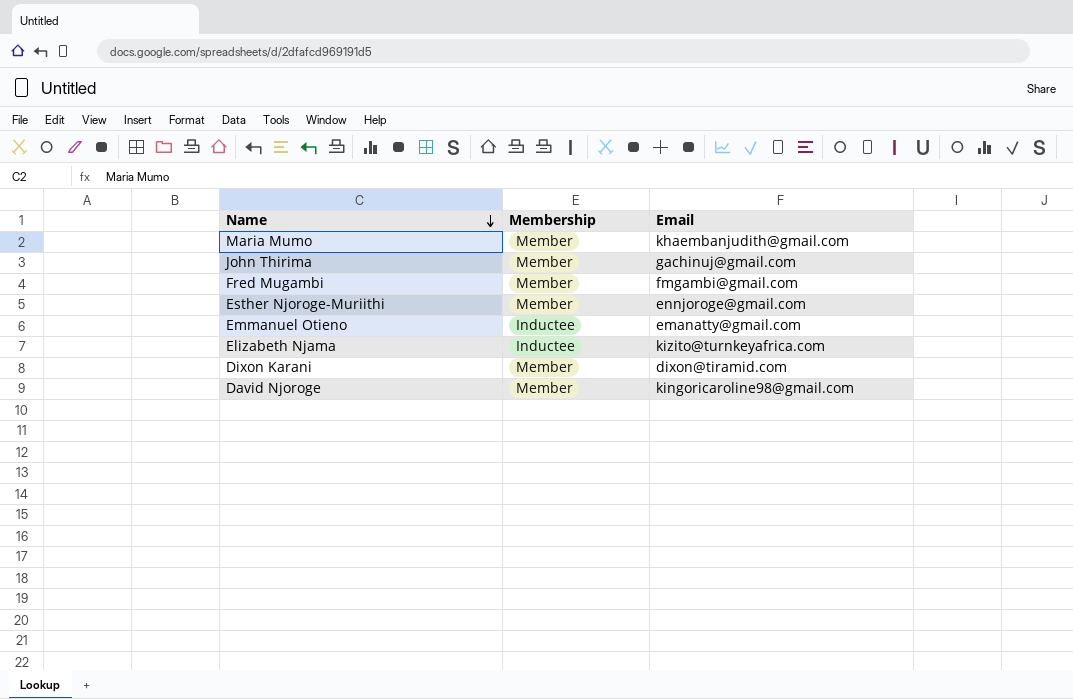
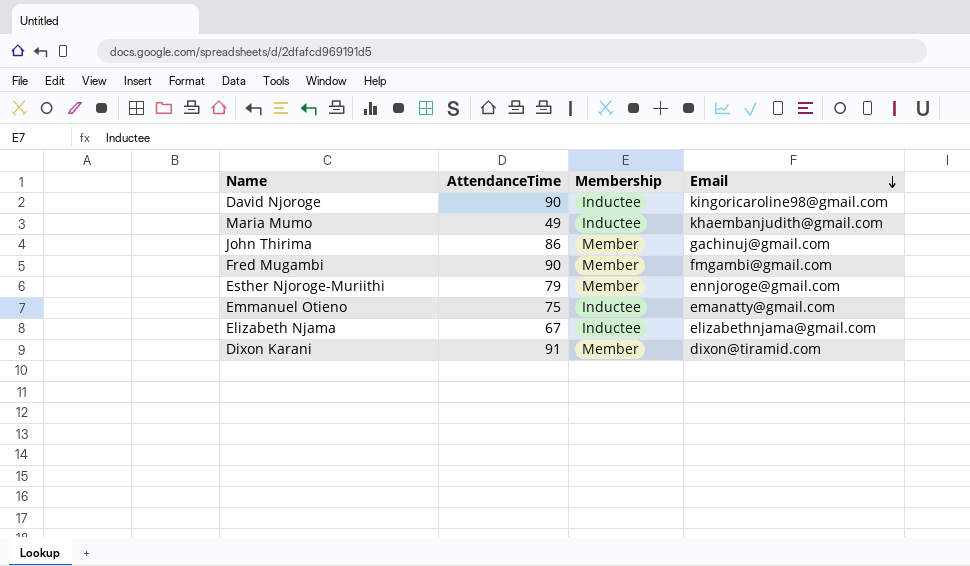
row order: Name descending -> Email descending
column AttendanceTime | position: none -> 2
David Njoroge | Membership: Member -> Inductee
Maria Mumo | Membership: Member -> Inductee
Elizabeth Njama | Email: kizito@turnkeyafrica.com -> elizabethnjama@gmail.com

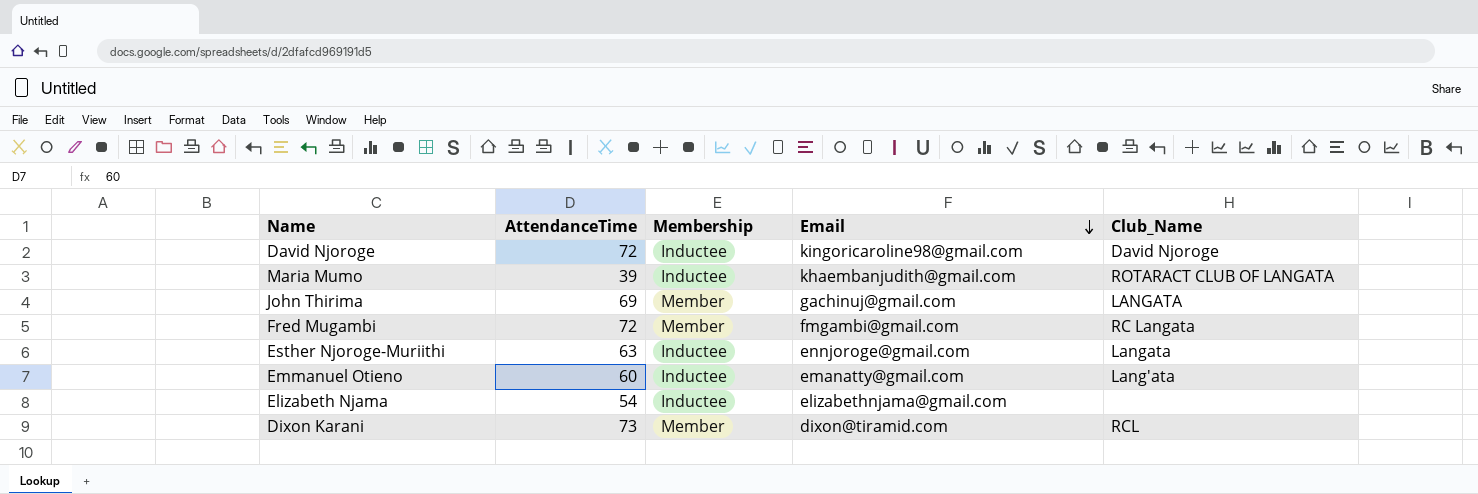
column Club_Name | position: none -> 5
David Njoroge | AttendanceTime: 90 -> 72
Maria Mumo | AttendanceTime: 49 -> 39
John Thirima | AttendanceTime: 86 -> 69
Fred Mugambi | AttendanceTime: 90 -> 72
Esther Njoroge-Muriithi | AttendanceTime: 79 -> 63
Esther Njoroge-Muriithi | Membership: Member -> Inductee
Emmanuel Otieno | AttendanceTime: 75 -> 60
Elizabeth Njama | AttendanceTime: 67 -> 54
Dixon Karani | AttendanceTime: 91 -> 73

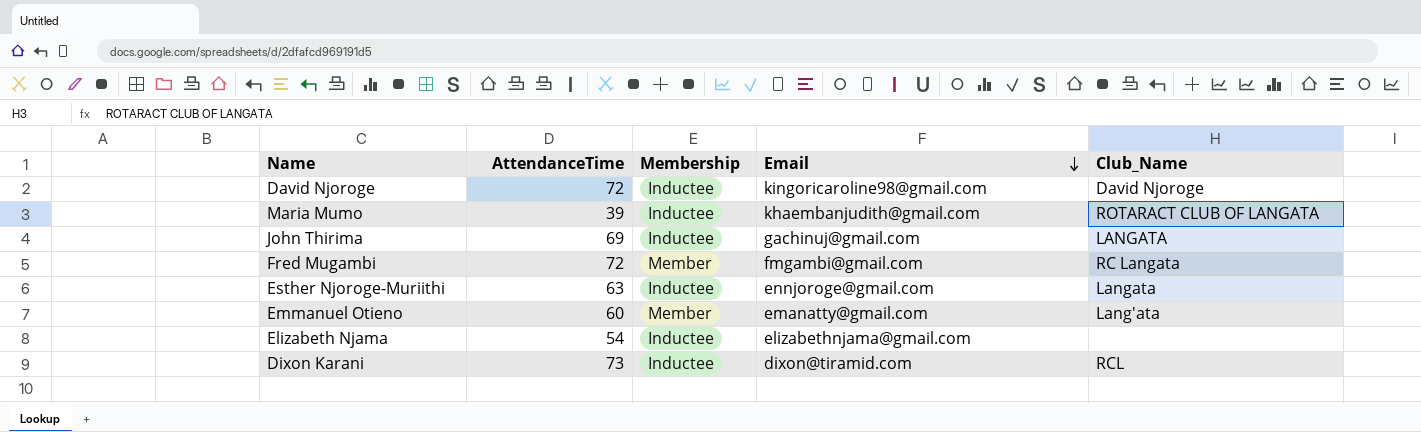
John Thirima | Membership: Member -> Inductee
Emmanuel Otieno | Membership: Inductee -> Member
Dixon Karani | Membership: Member -> Inductee

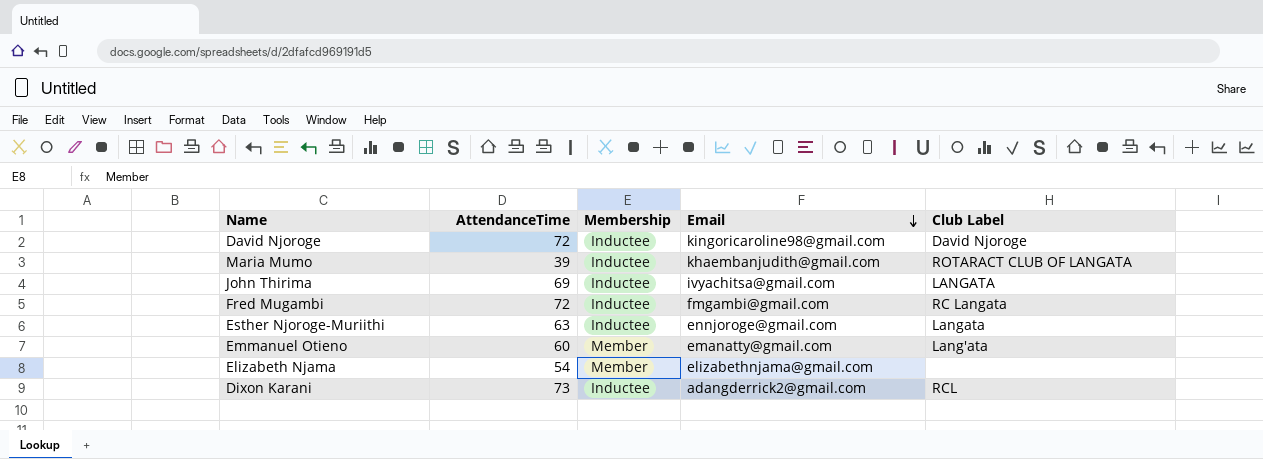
column name: Club_Name -> Club Label
John Thirima | Email: gachinuj@gmail.com -> ivyachitsa@gmail.com
Fred Mugambi | Membership: Member -> Inductee
Elizabeth Njama | Membership: Inductee -> Member
Dixon Karani | Email: dixon@tiramid.com -> adangderrick2@gmail.com

